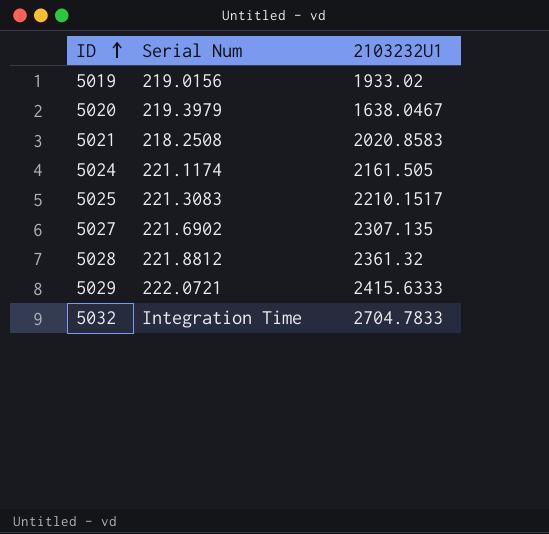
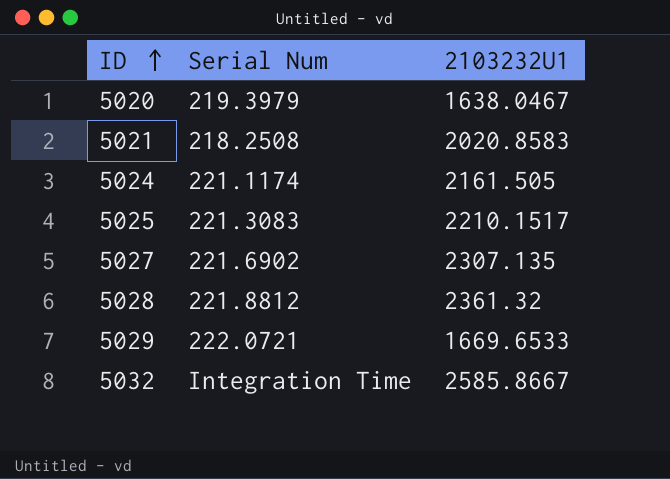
row 5019: 219.0156 | 1933.02 -> none
5029 | 2103232U1: 2415.6333 -> 1669.6533
5032 | 2103232U1: 2704.7833 -> 2585.8667

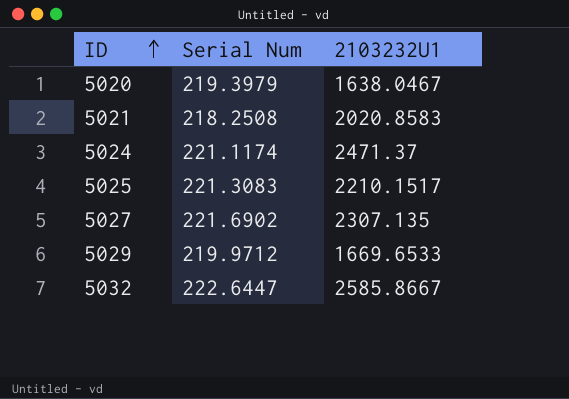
row 5028: 221.8812 | 2361.32 -> none
5024 | 2103232U1: 2161.505 -> 2471.37
5029 | Serial Num: 222.0721 -> 219.9712
5032 | Serial Num: Integration Time -> 222.6447

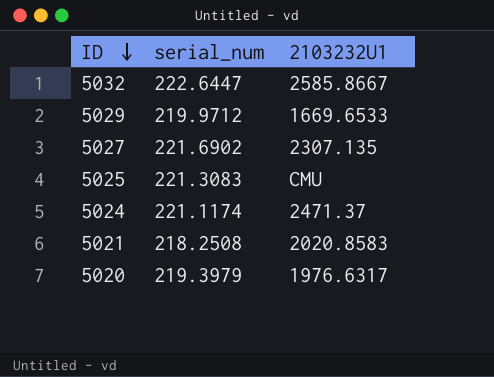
row order: ID ascending -> ID descending
column name: Serial Num -> serial_num
5025 | 2103232U1: 2210.1517 -> CMU
5020 | 2103232U1: 1638.0467 -> 1976.6317

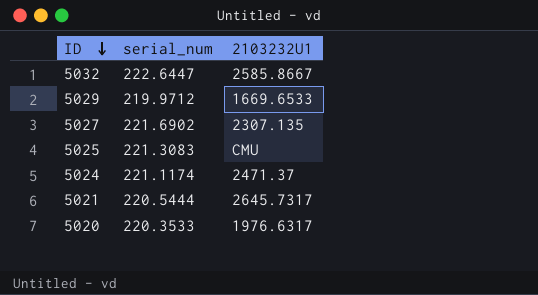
5021 | serial_num: 218.2508 -> 220.5444
5021 | 2103232U1: 2020.8583 -> 2645.7317
5020 | serial_num: 219.3979 -> 220.3533

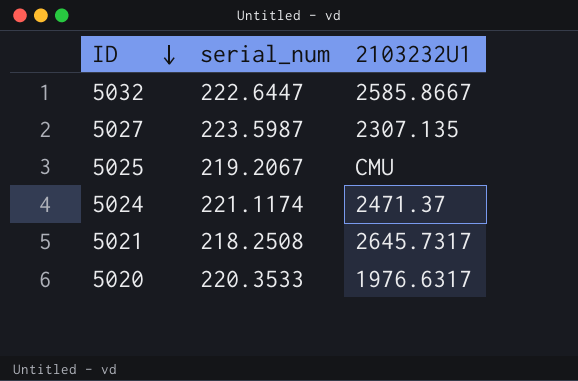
row 5029: 219.9712 | 1669.6533 -> none
5027 | serial_num: 221.6902 -> 223.5987
5025 | serial_num: 221.3083 -> 219.2067
5021 | serial_num: 220.5444 -> 218.2508

